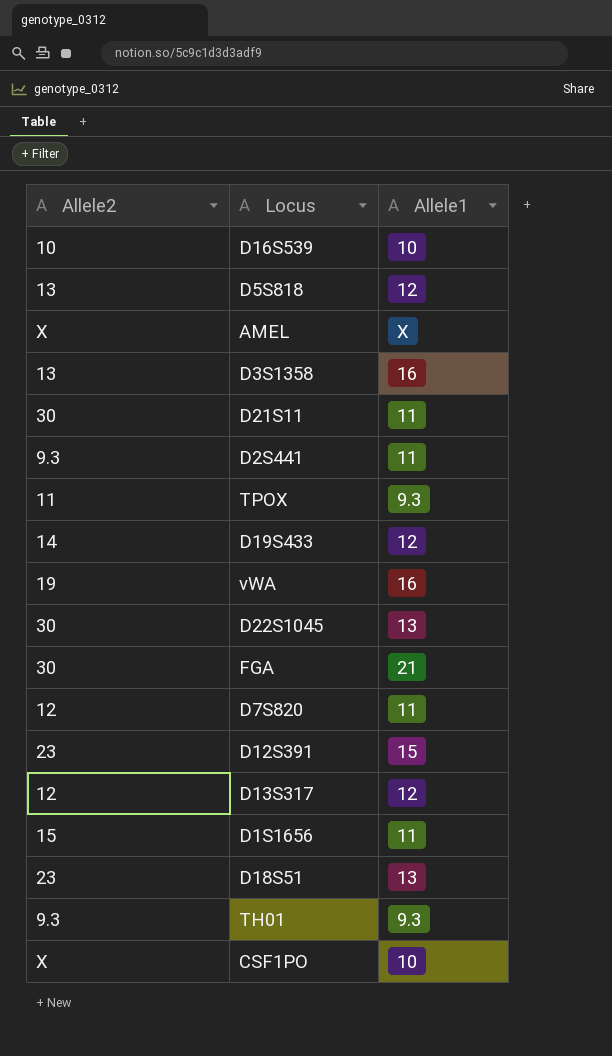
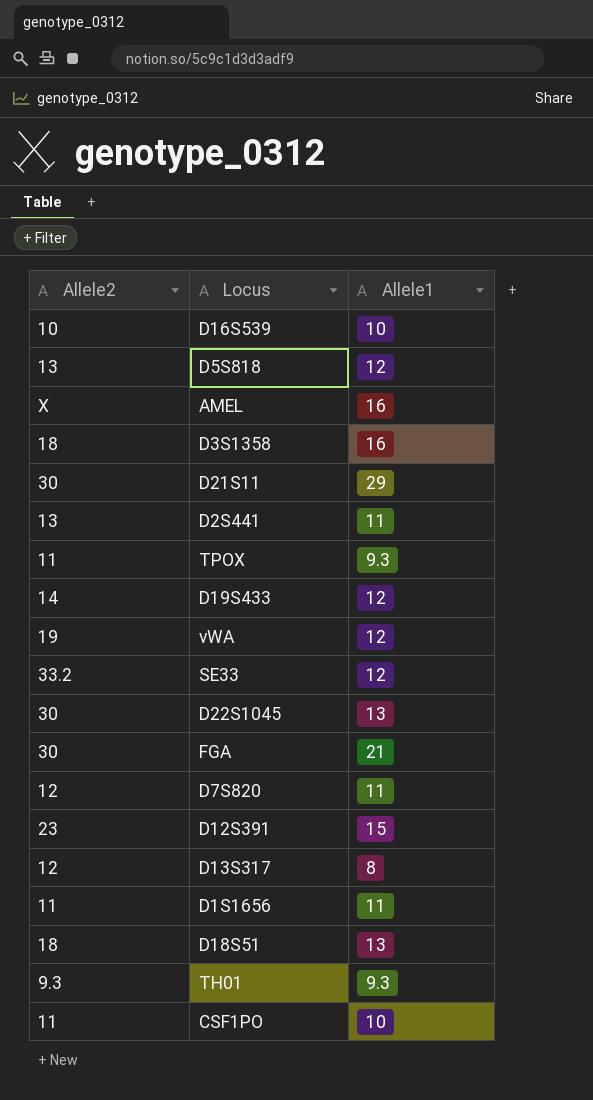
AMEL | Allele1: X -> 16
D3S1358 | Allele2: 13 -> 18
D21S11 | Allele1: 11 -> 29
D2S441 | Allele2: 9.3 -> 13
vWA | Allele1: 16 -> 12
row SE33: none -> 33.2 | 12
D13S317 | Allele1: 12 -> 8
D1S1656 | Allele2: 15 -> 11
D18S51 | Allele2: 23 -> 18
CSF1PO | Allele2: X -> 11

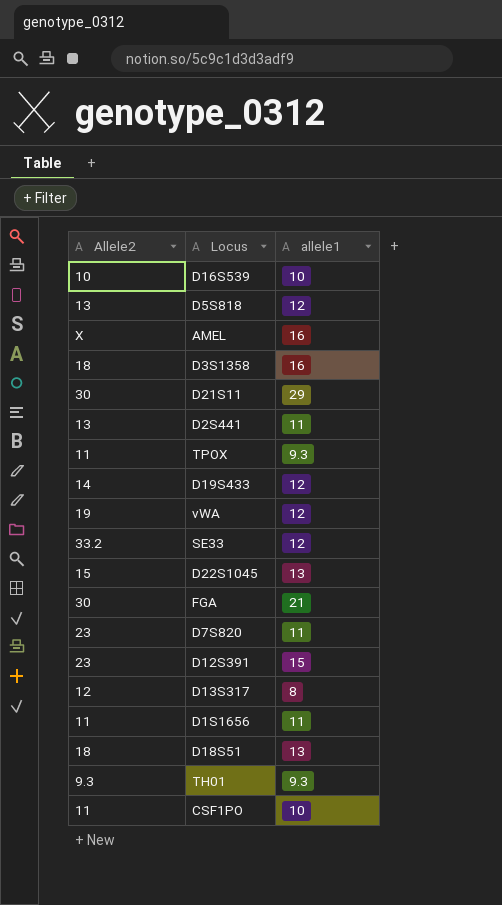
column name: Allele1 -> allele1
D22S1045 | Allele2: 30 -> 15
D7S820 | Allele2: 12 -> 23

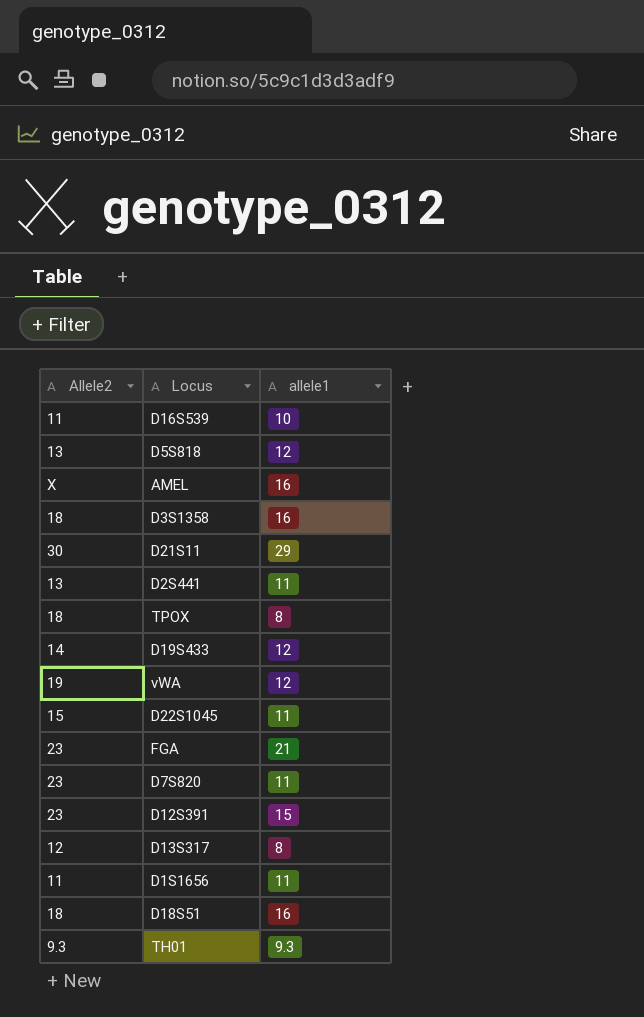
row SE33: 33.2 | 12 -> none
row CSF1PO: 11 | 10 -> none
D16S539 | Allele2: 10 -> 11
TPOX | Allele2: 11 -> 18
TPOX | allele1: 9.3 -> 8
D22S1045 | allele1: 13 -> 11
FGA | Allele2: 30 -> 23
D18S51 | allele1: 13 -> 16

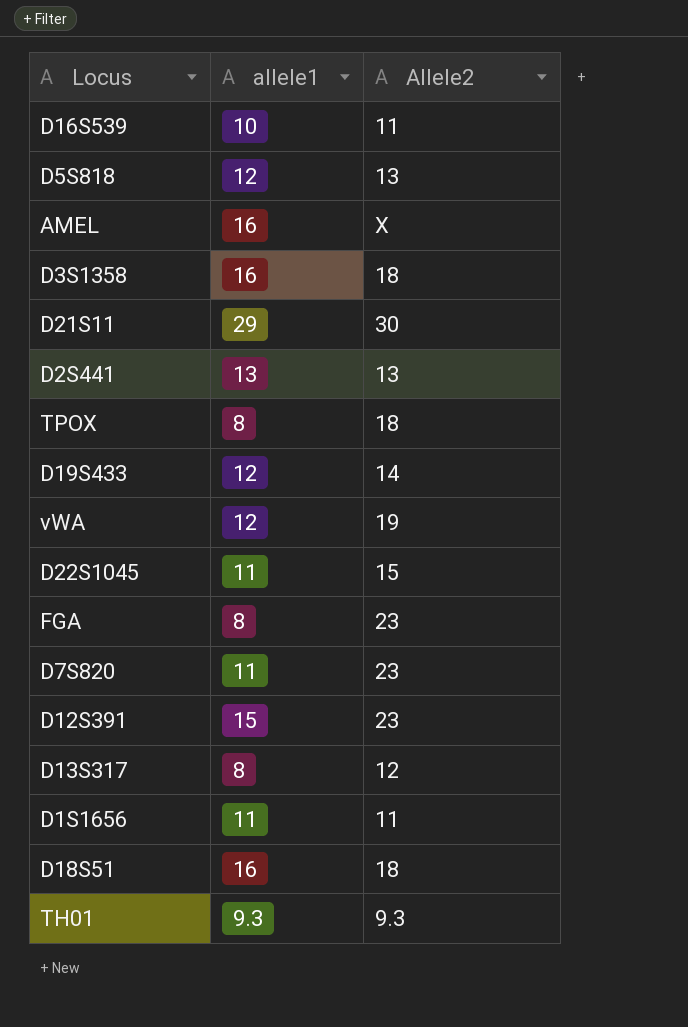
column Allele2 | position: 1 -> 3
D2S441 | allele1: 11 -> 13
FGA | allele1: 21 -> 8

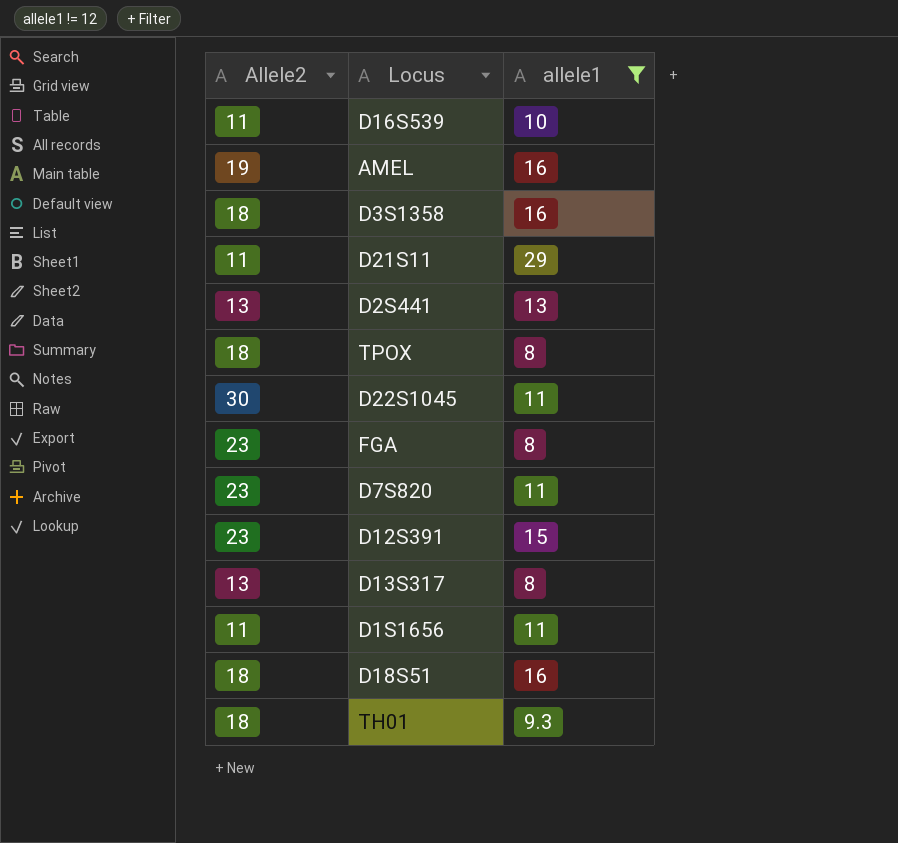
filter: none -> allele1 != 12
column Allele2 | position: 3 -> 1
AMEL | Allele2: X -> 19
D21S11 | Allele2: 30 -> 11
D22S1045 | Allele2: 15 -> 30
D13S317 | Allele2: 12 -> 13
TH01 | Allele2: 9.3 -> 18

